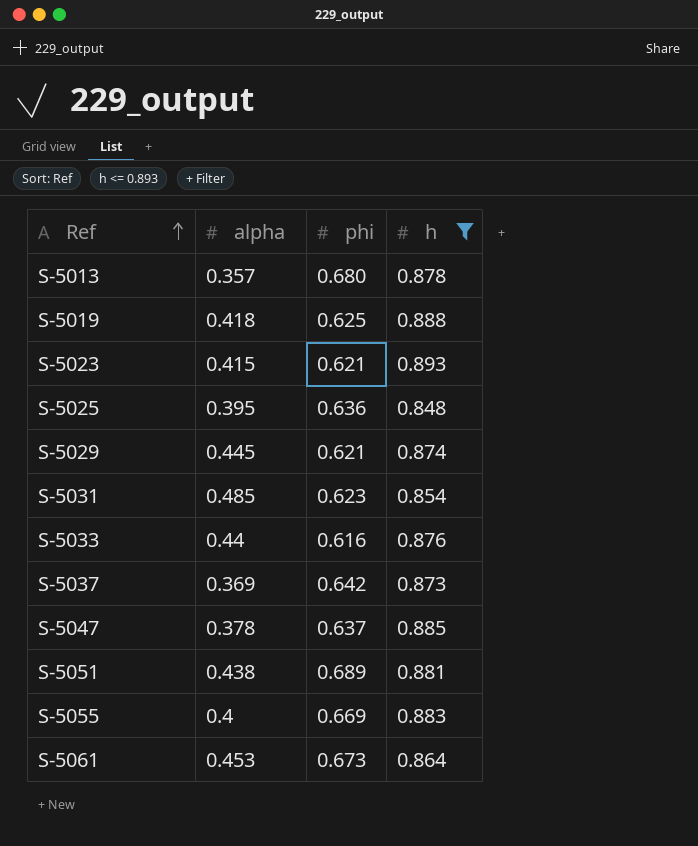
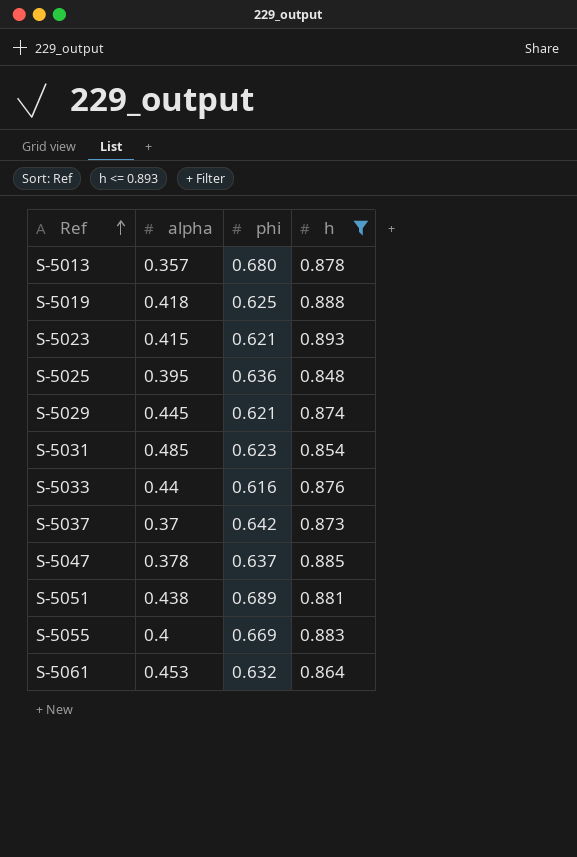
S-5037 | alpha: 0.369 -> 0.37
S-5061 | phi: 0.673 -> 0.632

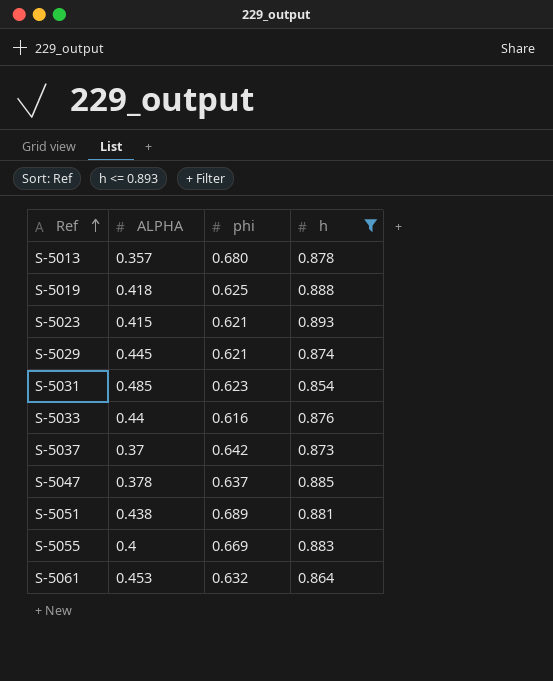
column name: alpha -> ALPHA
row S-5025: 0.395 | 0.636 | 0.848 -> none

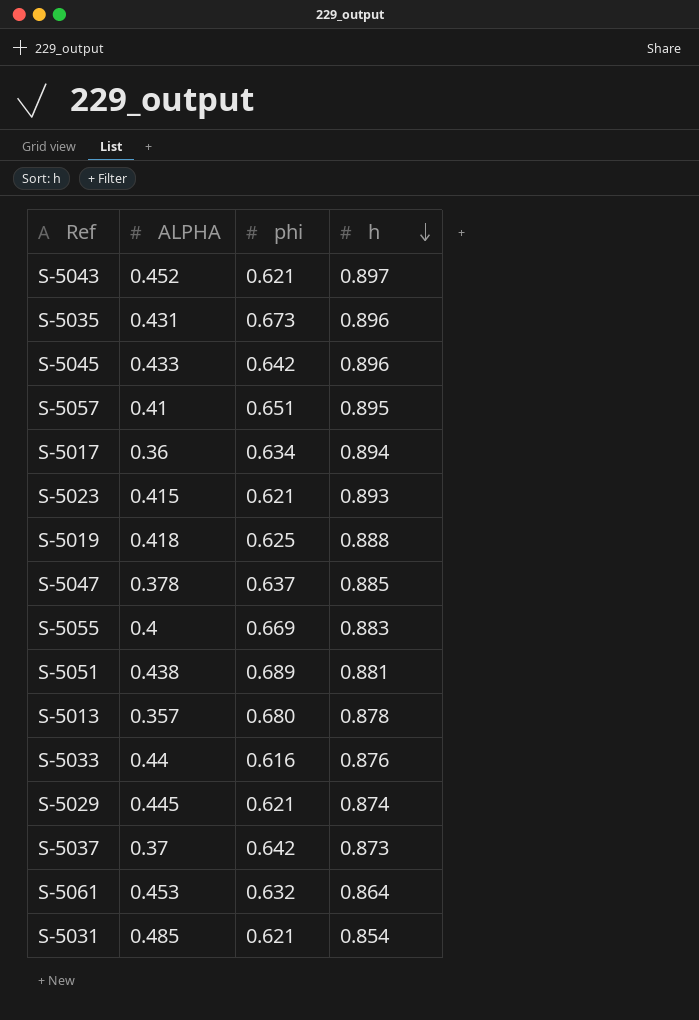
filter: h <= 0.893 -> none
row order: Ref ascending -> h descending
S-5031 | phi: 0.623 -> 0.621

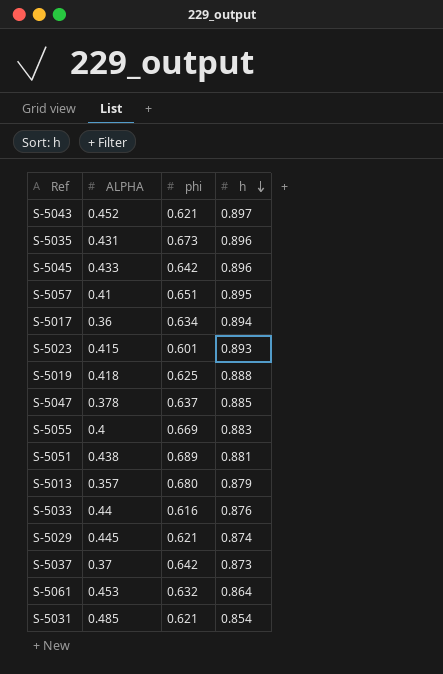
S-5023 | phi: 0.621 -> 0.601
S-5013 | h: 0.878 -> 0.879

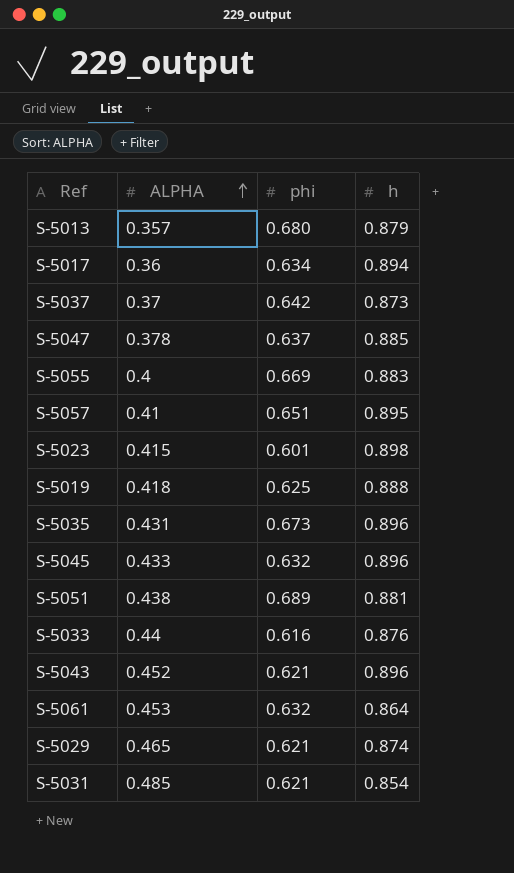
row order: h descending -> ALPHA ascending
S-5023 | h: 0.893 -> 0.898
S-5045 | phi: 0.642 -> 0.632
S-5043 | h: 0.897 -> 0.896
S-5029 | ALPHA: 0.445 -> 0.465

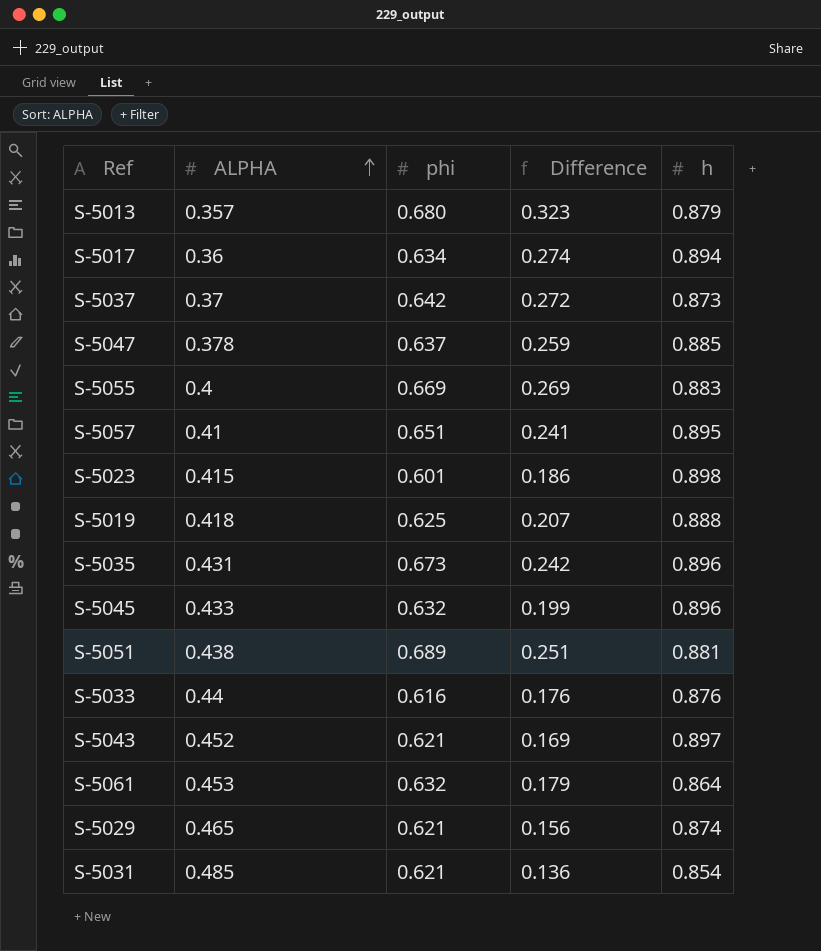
column Difference | formula: none -> [phi] - [ALPHA]
S-5043 | h: 0.896 -> 0.897

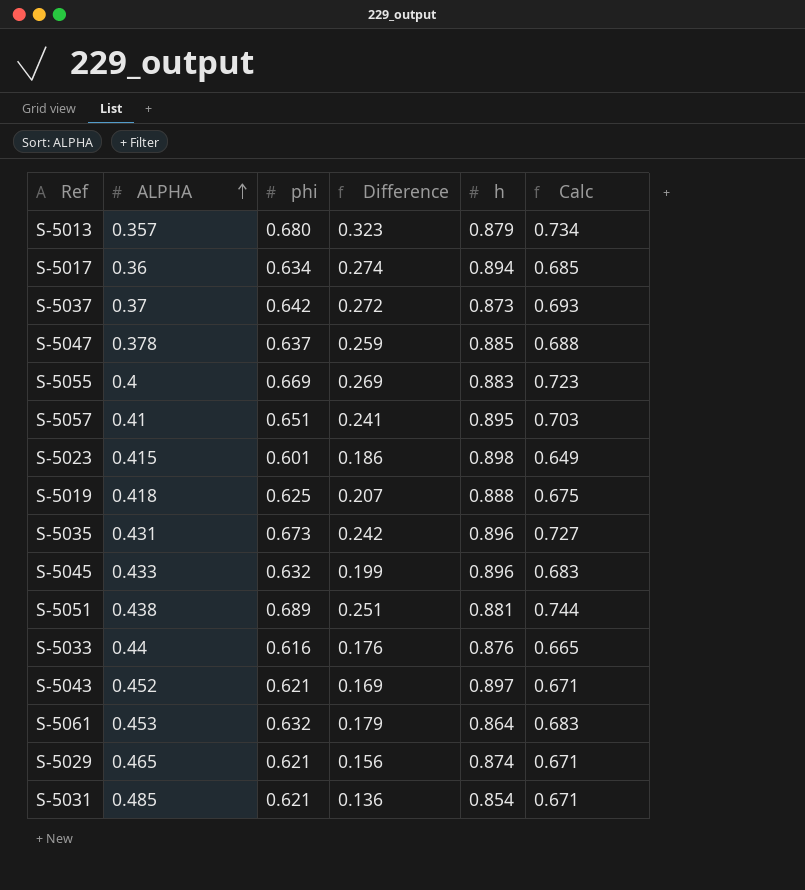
column Calc | formula: none -> [phi] * 1.08

